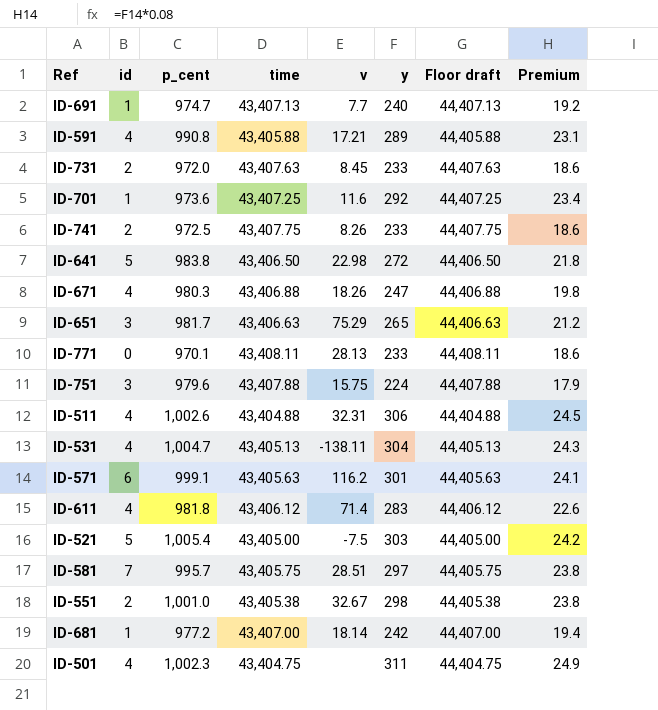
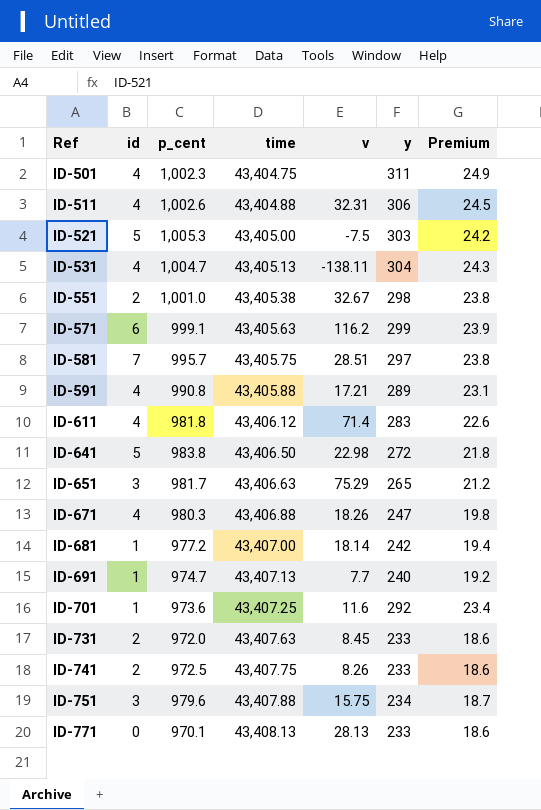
row order: none -> Ref ascending
column Floor draft | formula: [time] + 1000 -> none
ID-521 | p_cent: 1,005.4 -> 1,005.3
ID-571 | y: 301 -> 299
ID-571 | Premium: 24.1 -> 23.9
ID-751 | y: 224 -> 234
ID-751 | Premium: 17.9 -> 18.7
ID-771 | time: 43,408.11 -> 43,408.13

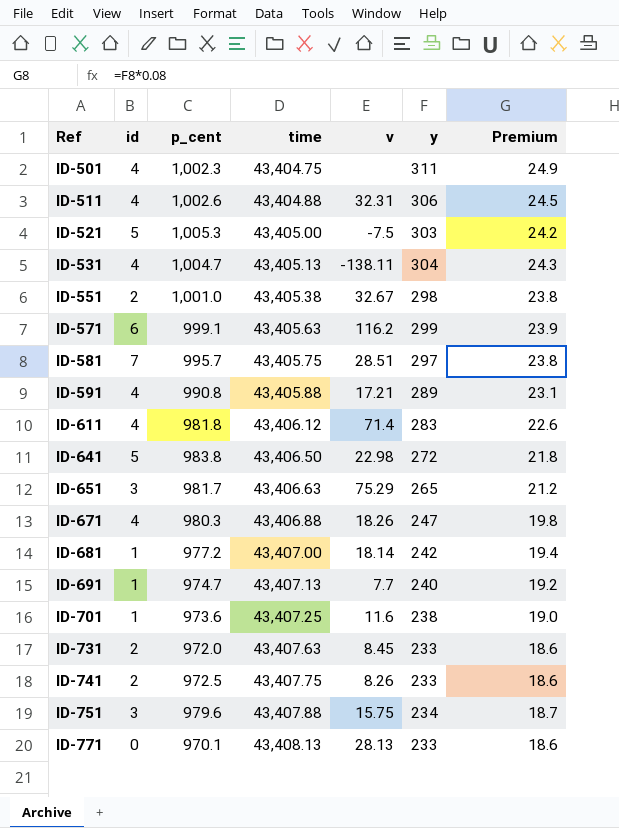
ID-701 | y: 292 -> 238
ID-701 | Premium: 23.4 -> 19.0

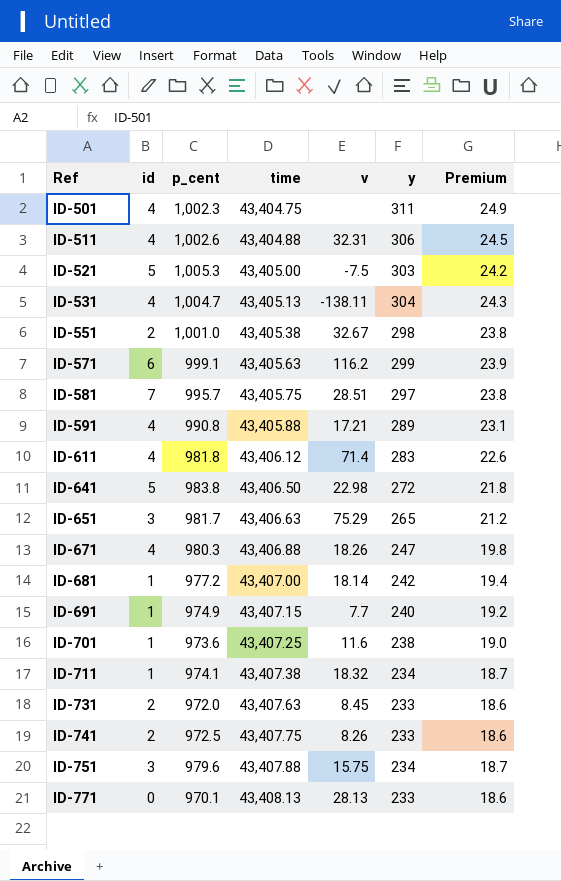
ID-691 | p_cent: 974.7 -> 974.9
ID-691 | time: 43,407.13 -> 43,407.15
row ID-711: none -> 1 | 974.1 | 43,407.38 | 18.32 | 234 | 18.7

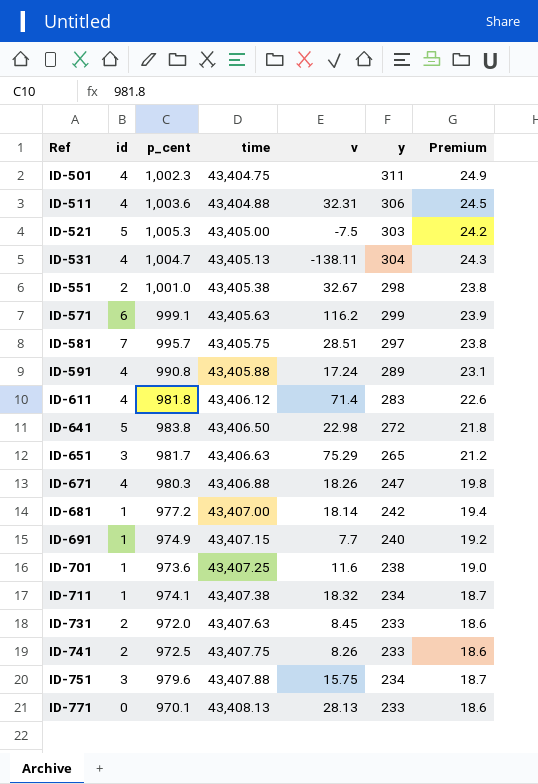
ID-511 | p_cent: 1,002.6 -> 1,003.6
ID-591 | v: 17.21 -> 17.24

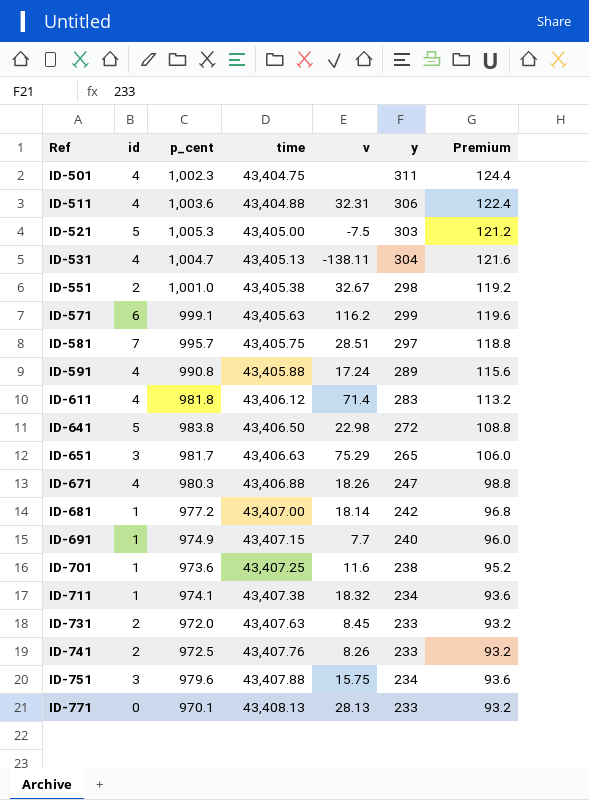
column Premium | formula: [y] * 0.08 -> [y] * 0.4
ID-741 | time: 43,407.75 -> 43,407.76

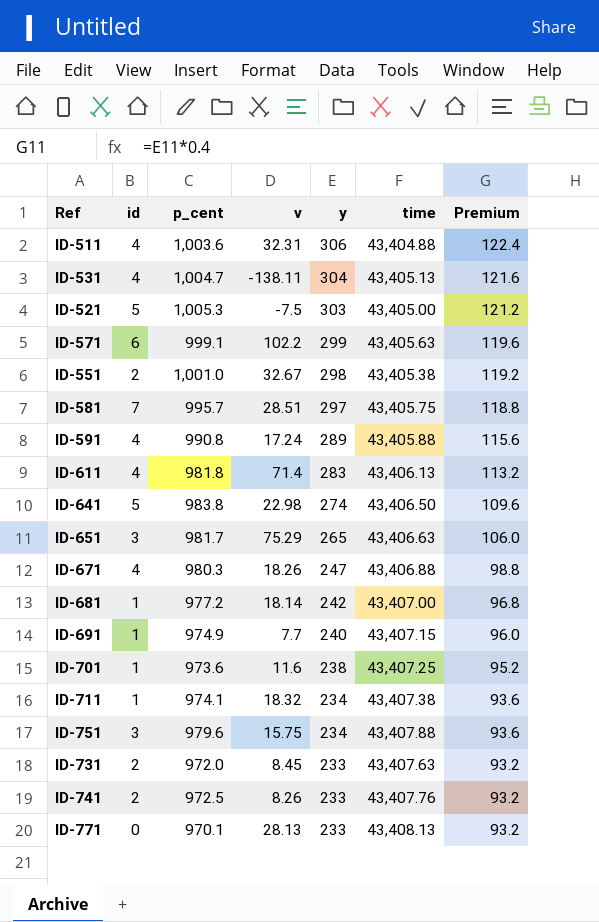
row order: Ref ascending -> y descending
column time | position: 4 -> 6
row ID-501: 4 | 1,002.3 | 43,404.75 | none | 311 | 124.4 -> none
ID-571 | v: 116.2 -> 102.2
ID-611 | time: 43,406.12 -> 43,406.13
ID-641 | y: 272 -> 274
ID-641 | Premium: 108.8 -> 109.6

